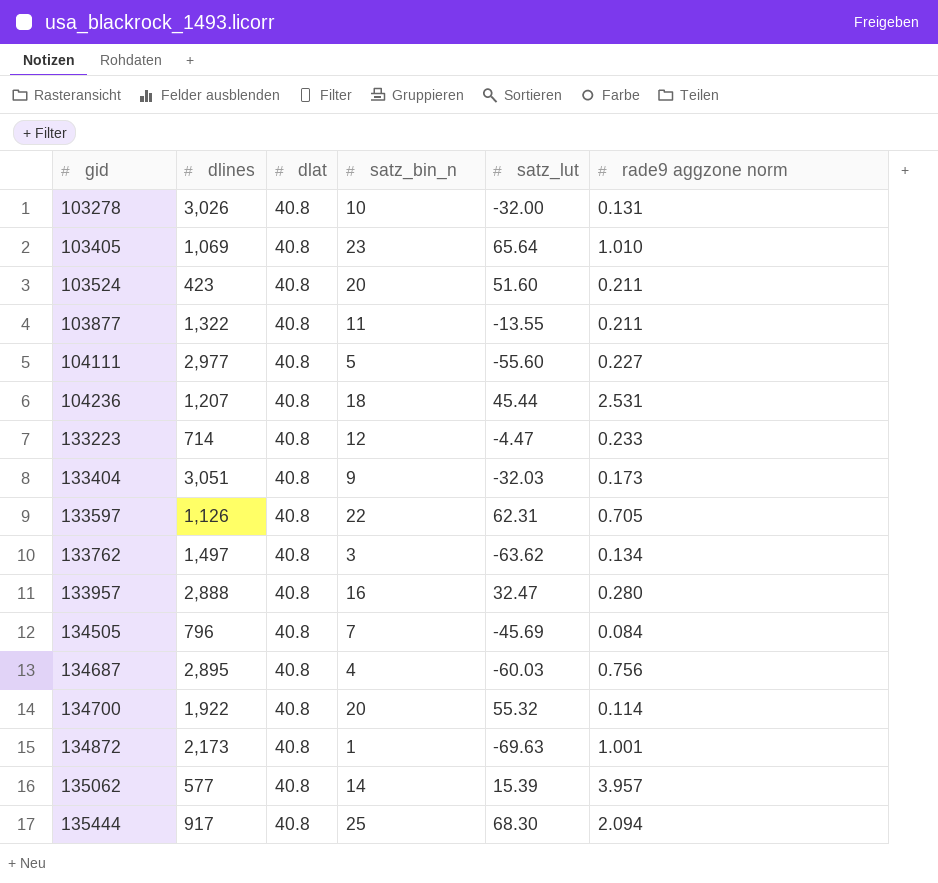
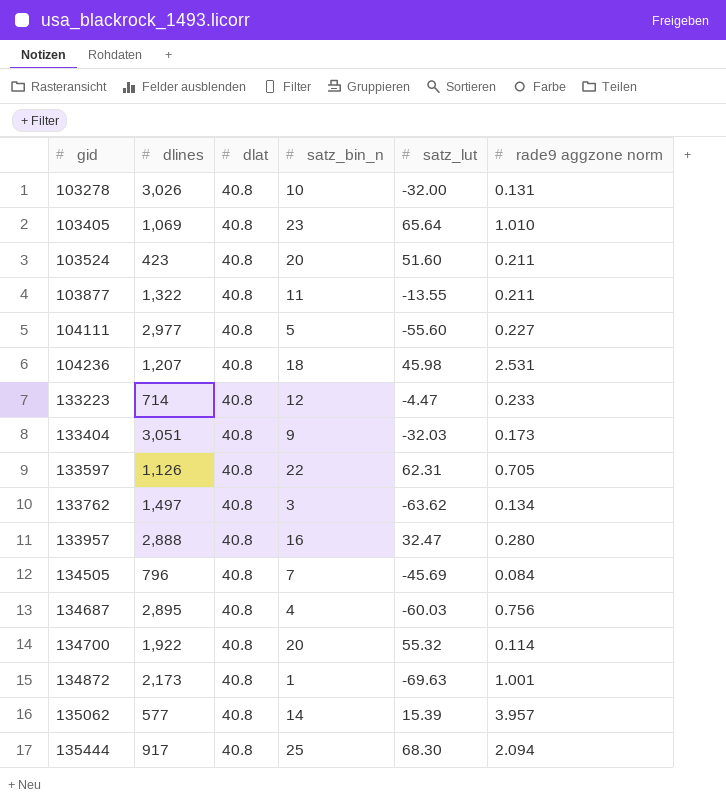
104236 | satz_lut: 45.44 -> 45.98

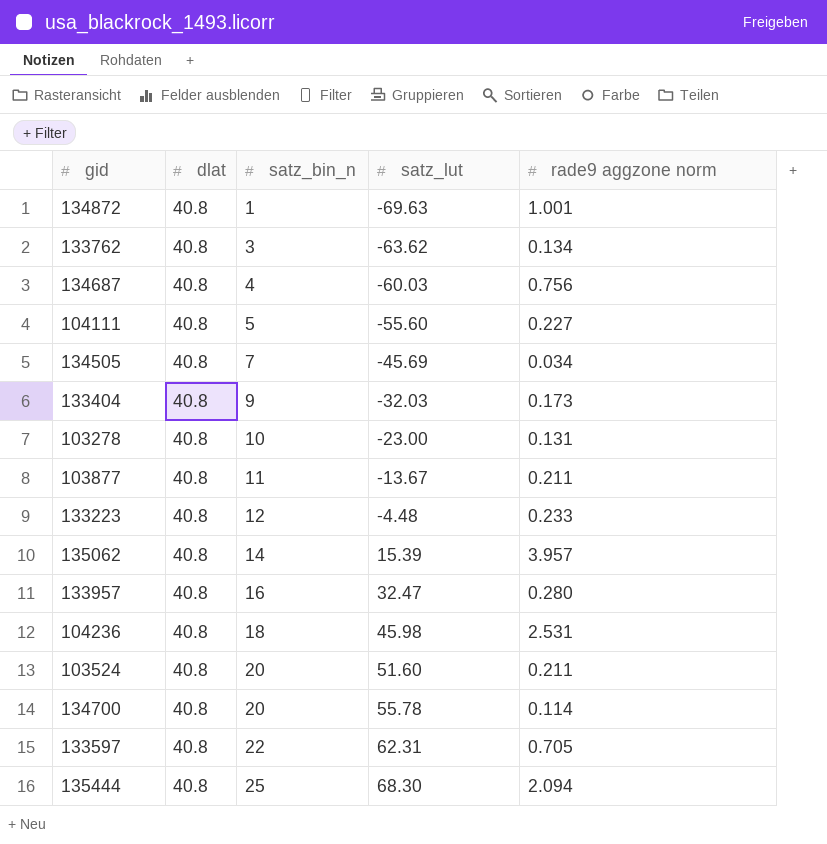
row order: gid ascending -> satz_bin_n ascending
column dlines | position: 2 -> none
row 103405: 1,069 | 40.8 | 23 | 65.64 | 1.010 -> none
134505 | rade9 aggzone norm: 0.084 -> 0.034
103278 | satz_lut: -32.00 -> -23.00
103877 | satz_lut: -13.55 -> -13.67
133223 | satz_lut: -4.47 -> -4.48
134700 | satz_lut: 55.32 -> 55.78

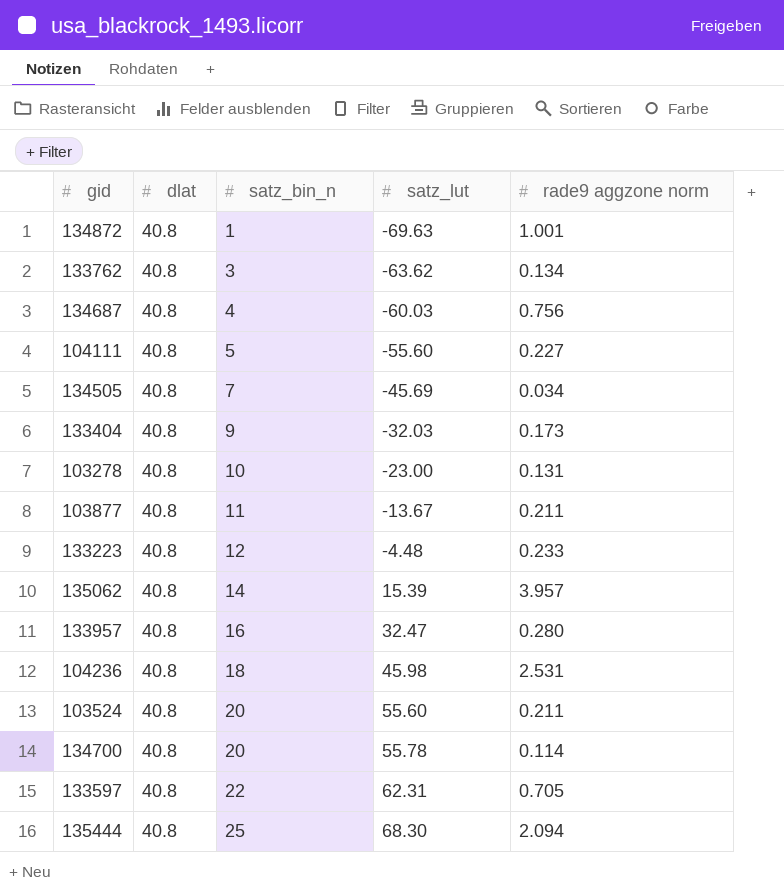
103524 | satz_lut: 51.60 -> 55.60

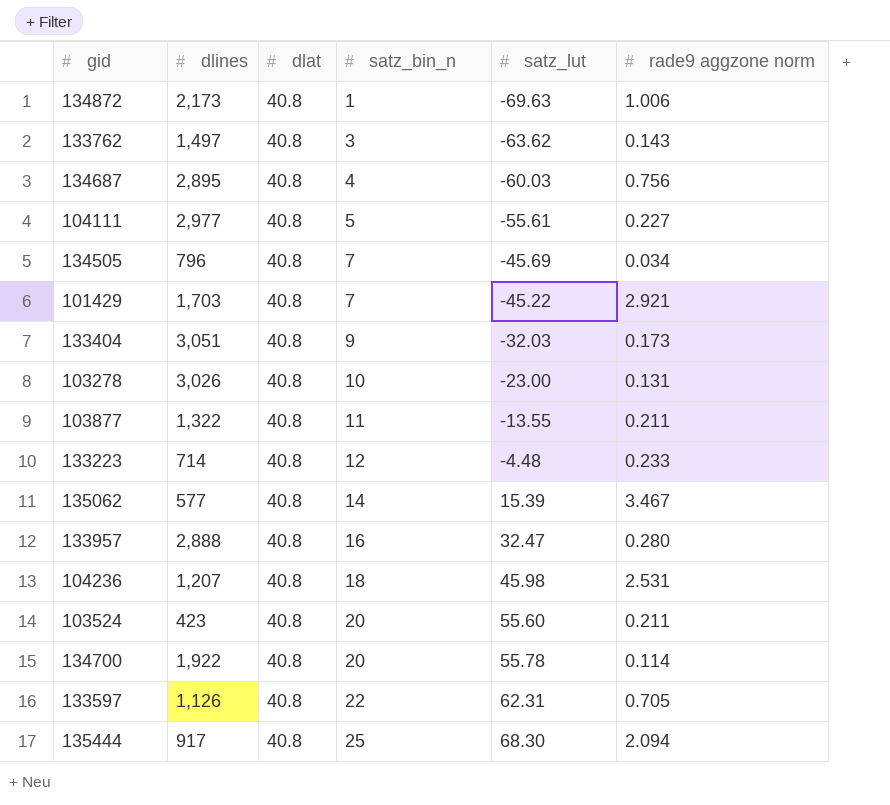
column dlines | position: none -> 2
134872 | rade9 aggzone norm: 1.001 -> 1.006
133762 | rade9 aggzone norm: 0.134 -> 0.143
104111 | satz_lut: -55.60 -> -55.61
row 101429: none -> 1,703 | 40.8 | 7 | -45.22 | 2.921
103877 | satz_lut: -13.67 -> -13.55
135062 | rade9 aggzone norm: 3.957 -> 3.467

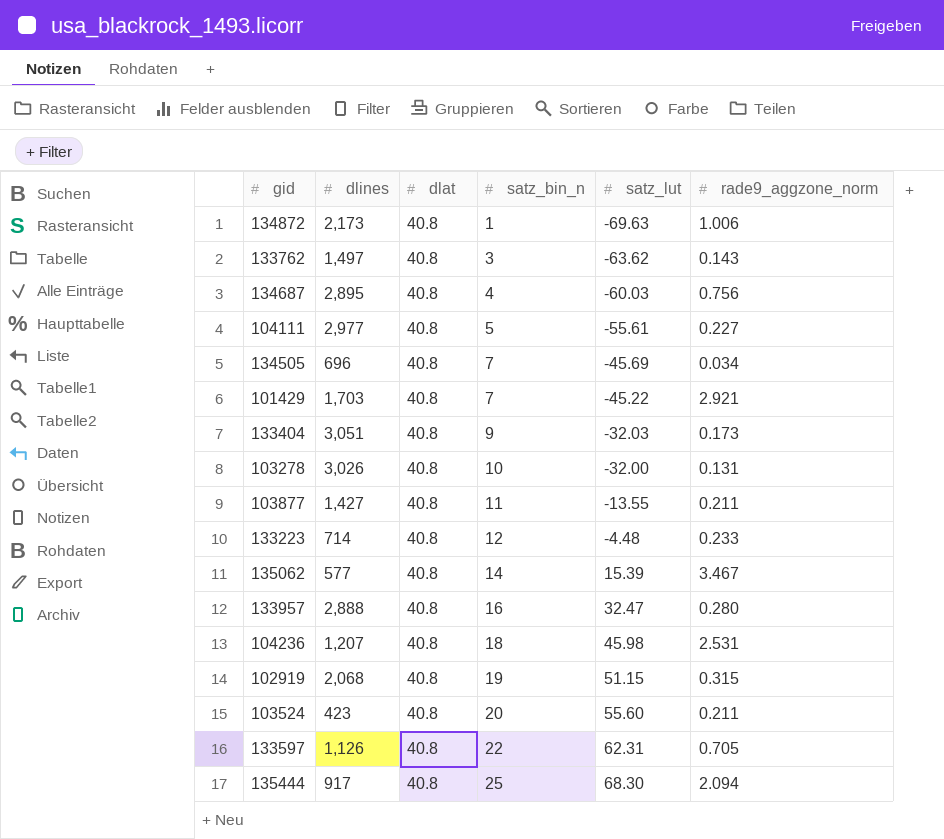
column name: rade9 aggzone norm -> rade9_aggzone_norm
row 134700: 1,922 | 40.8 | 20 | 55.78 | 0.114 -> none
134505 | dlines: 796 -> 696
103278 | satz_lut: -23.00 -> -32.00
103877 | dlines: 1,322 -> 1,427
row 102919: none -> 2,068 | 40.8 | 19 | 51.15 | 0.315

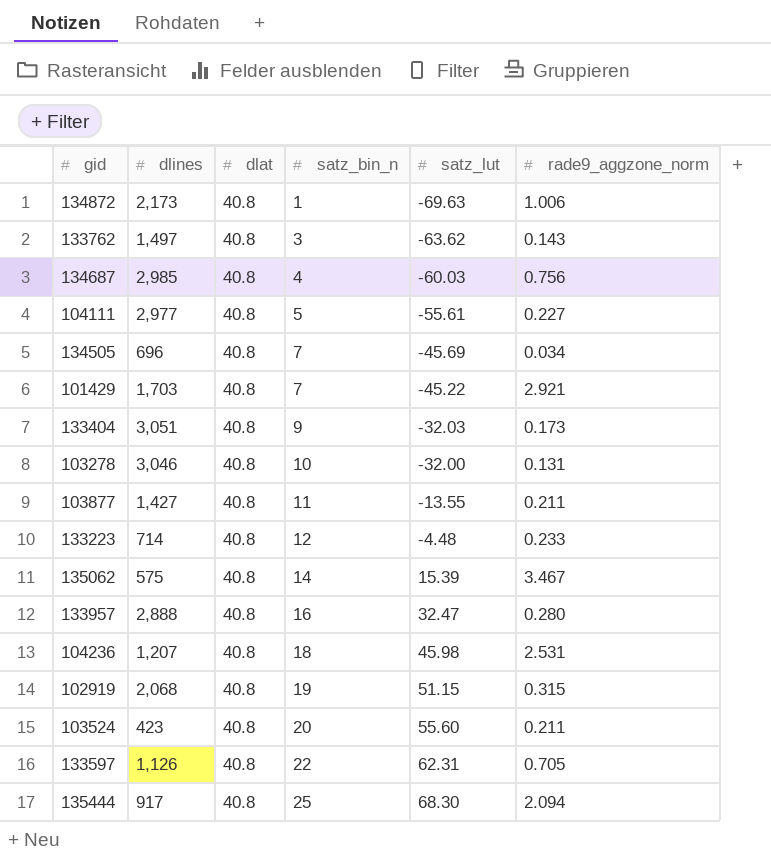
134687 | dlines: 2,895 -> 2,985
103278 | dlines: 3,026 -> 3,046
135062 | dlines: 577 -> 575

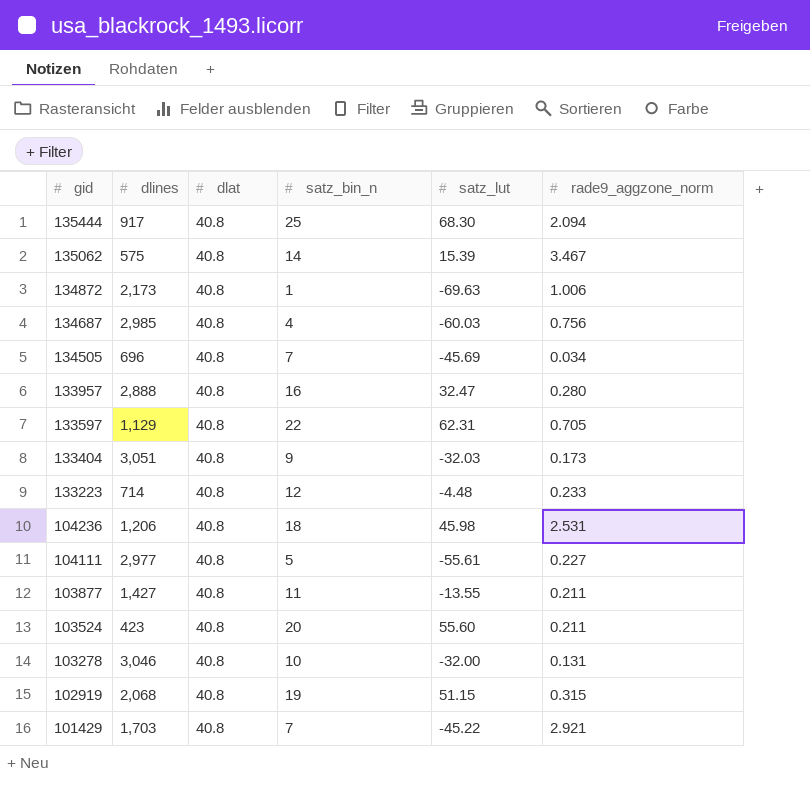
row order: satz_bin_n ascending -> gid descending
row 133762: 1,497 | 40.8 | 3 | -63.62 | 0.143 -> none
133597 | dlines: 1,126 -> 1,129
104236 | dlines: 1,207 -> 1,206

